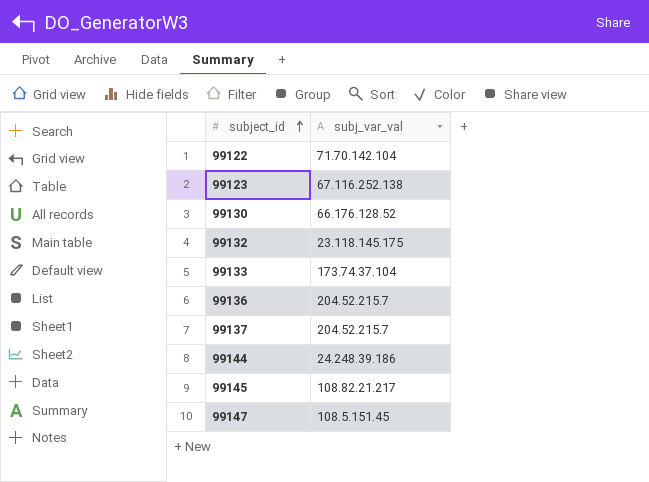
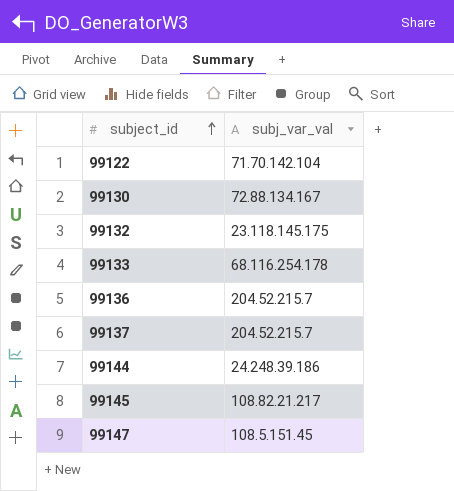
row 99123: 67.116.252.138 -> none
99130 | subj_var_val: 66.176.128.52 -> 72.88.134.167
99133 | subj_var_val: 173.74.37.104 -> 68.116.254.178

